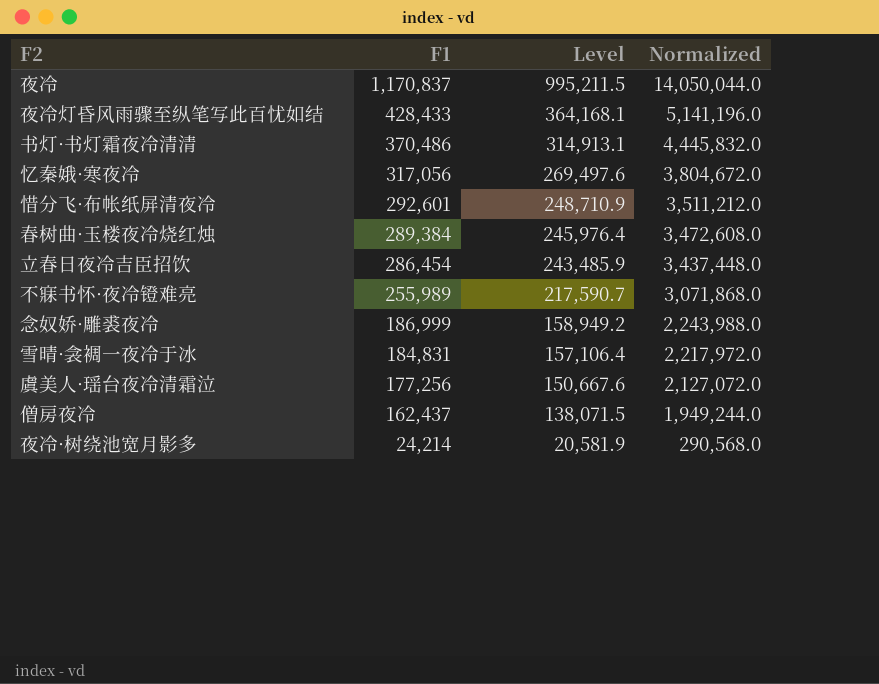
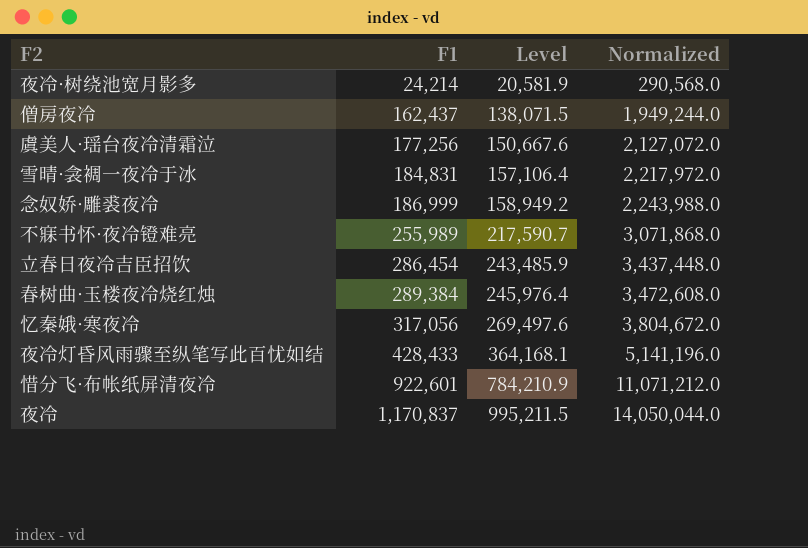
row order: F1 descending -> F1 ascending
row 书灯·书灯霜夜冷清清: 370,486 | 314,913.1 | 4,445,832.0 -> none
惜分飞·布帐纸屏清夜冷 | F1: 292,601 -> 922,601
惜分飞·布帐纸屏清夜冷 | Level: 248,710.9 -> 784,210.9
惜分飞·布帐纸屏清夜冷 | Normalized: 3,511,212.0 -> 11,071,212.0

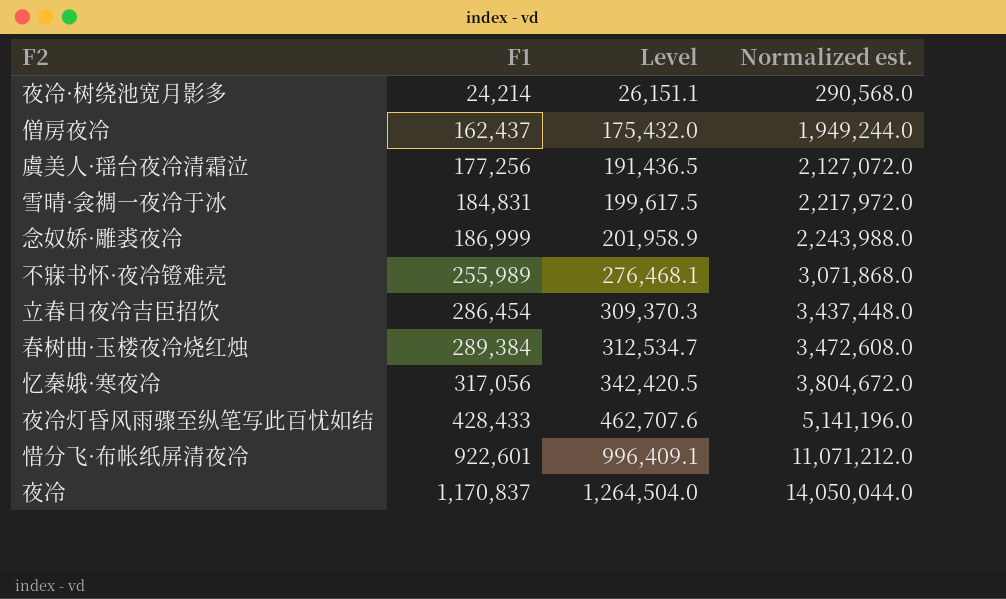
column Level | formula: [F1] * 0.85 -> [F1] * 1.08
column name: Normalized -> Normalized est.

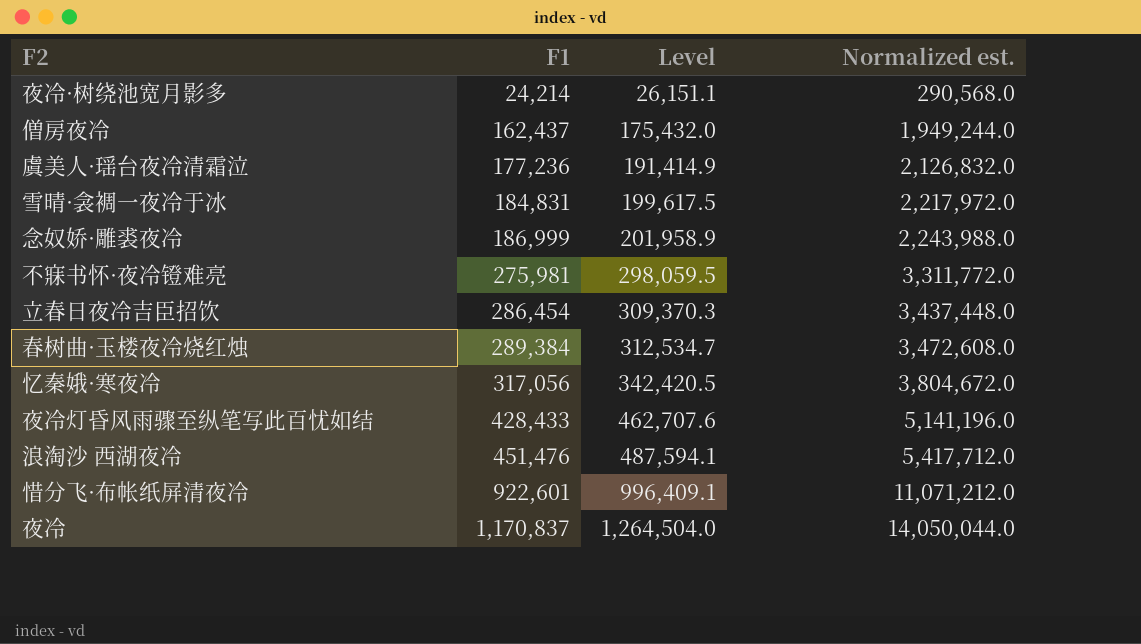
虞美人·瑶台夜冷清霜泣 | F1: 177,256 -> 177,236
虞美人·瑶台夜冷清霜泣 | Level: 191,436.5 -> 191,414.9
虞美人·瑶台夜冷清霜泣 | Normalized est.: 2,127,072.0 -> 2,126,832.0
不寐书怀·夜冷镫难亮 | F1: 255,989 -> 275,981
不寐书怀·夜冷镫难亮 | Level: 276,468.1 -> 298,059.5
不寐书怀·夜冷镫难亮 | Normalized est.: 3,071,868.0 -> 3,311,772.0
row 浪淘沙 西湖夜冷: none -> 451,476 | 487,594.1 | 5,417,712.0

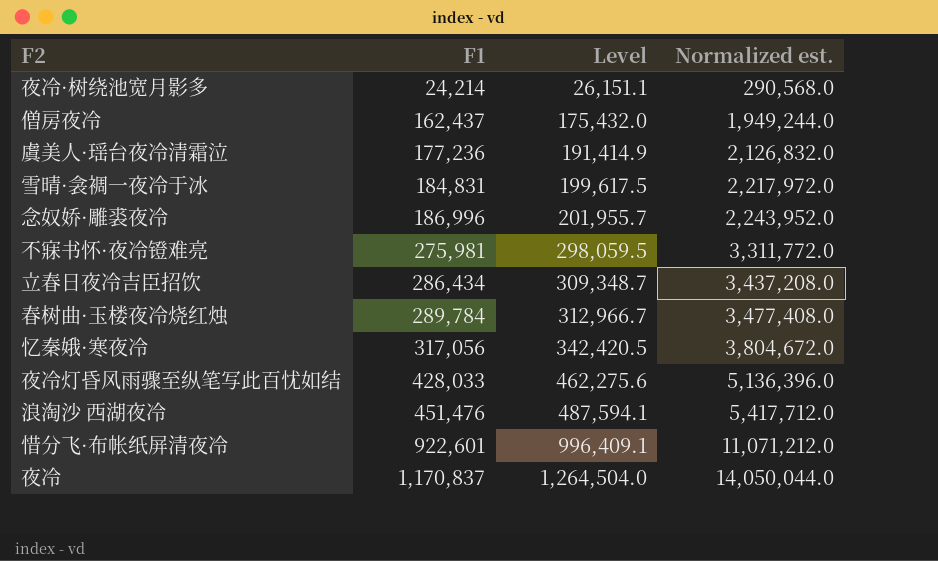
念奴娇·雕裘夜冷 | F1: 186,999 -> 186,996
念奴娇·雕裘夜冷 | Level: 201,958.9 -> 201,955.7
念奴娇·雕裘夜冷 | Normalized est.: 2,243,988.0 -> 2,243,952.0
立春日夜冷吉臣招饮 | F1: 286,454 -> 286,434
立春日夜冷吉臣招饮 | Level: 309,370.3 -> 309,348.7
立春日夜冷吉臣招饮 | Normalized est.: 3,437,448.0 -> 3,437,208.0
春树曲·玉楼夜冷烧红烛 | F1: 289,384 -> 289,784
春树曲·玉楼夜冷烧红烛 | Level: 312,534.7 -> 312,966.7
春树曲·玉楼夜冷烧红烛 | Normalized est.: 3,472,608.0 -> 3,477,408.0
夜冷灯昏风雨骤至纵笔写此百忧如结 | F1: 428,433 -> 428,033
夜冷灯昏风雨骤至纵笔写此百忧如结 | Level: 462,707.6 -> 462,275.6
夜冷灯昏风雨骤至纵笔写此百忧如结 | Normalized est.: 5,141,196.0 -> 5,136,396.0

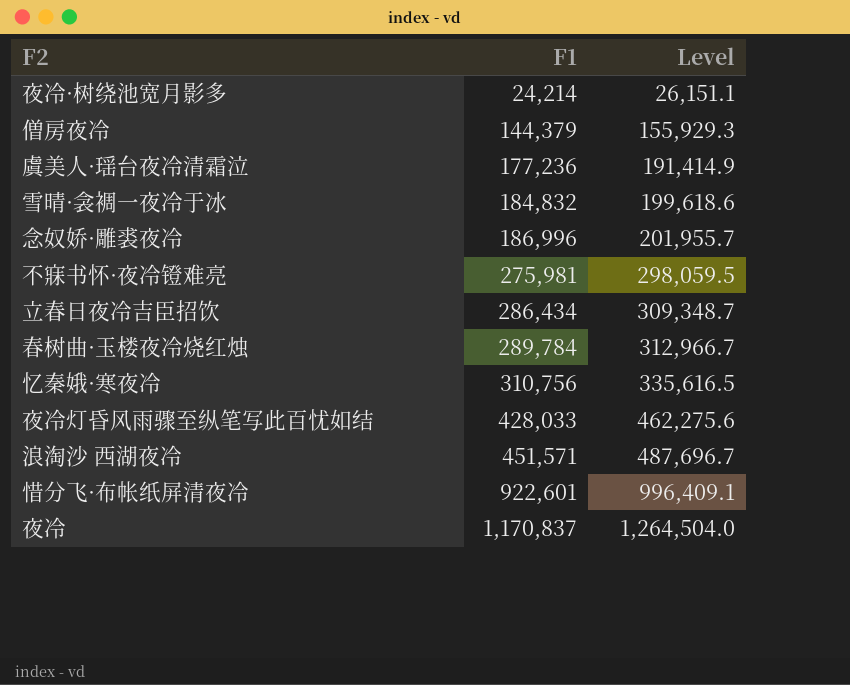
column Normalized est. | formula: [F1] * 12 -> none
僧房夜冷 | F1: 162,437 -> 144,379
僧房夜冷 | Level: 175,432.0 -> 155,929.3
雪晴·衾裯一夜冷于冰 | F1: 184,831 -> 184,832
雪晴·衾裯一夜冷于冰 | Level: 199,617.5 -> 199,618.6
忆秦娥·寒夜冷 | F1: 317,056 -> 310,756
忆秦娥·寒夜冷 | Level: 342,420.5 -> 335,616.5
浪淘沙 西湖夜冷 | F1: 451,476 -> 451,571
浪淘沙 西湖夜冷 | Level: 487,594.1 -> 487,696.7

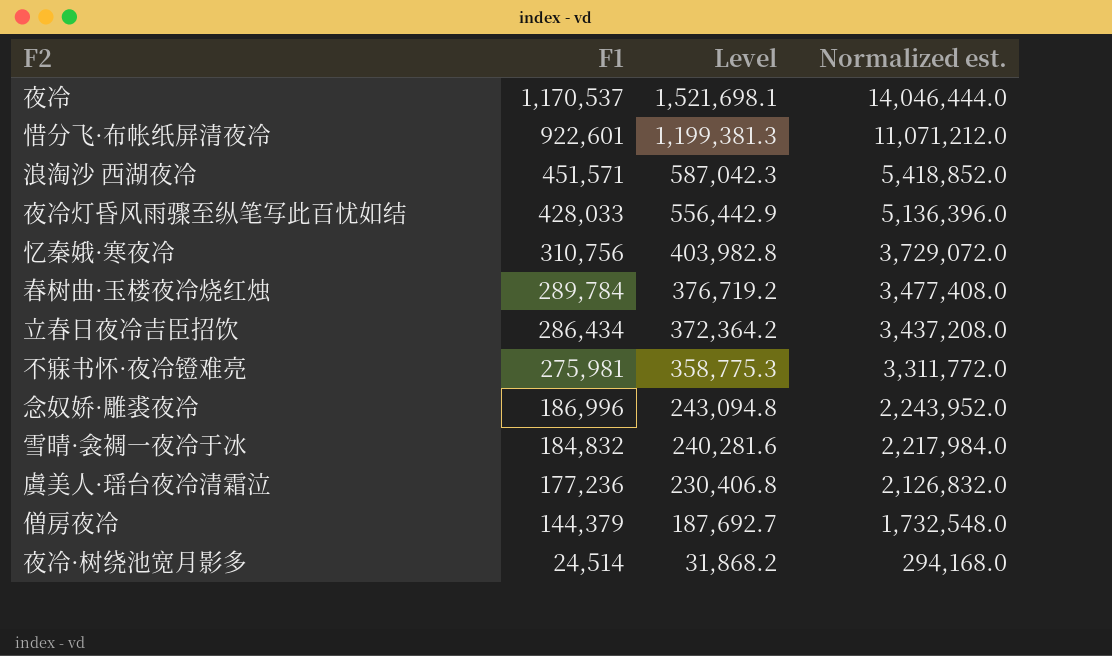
row order: F1 ascending -> F1 descending
column Level | formula: [F1] * 1.08 -> [F1] * 1.3
column Normalized est. | formula: none -> [F1] * 12
夜冷 | F1: 1,170,837 -> 1,170,537
夜冷·树绕池宽月影多 | F1: 24,214 -> 24,514

